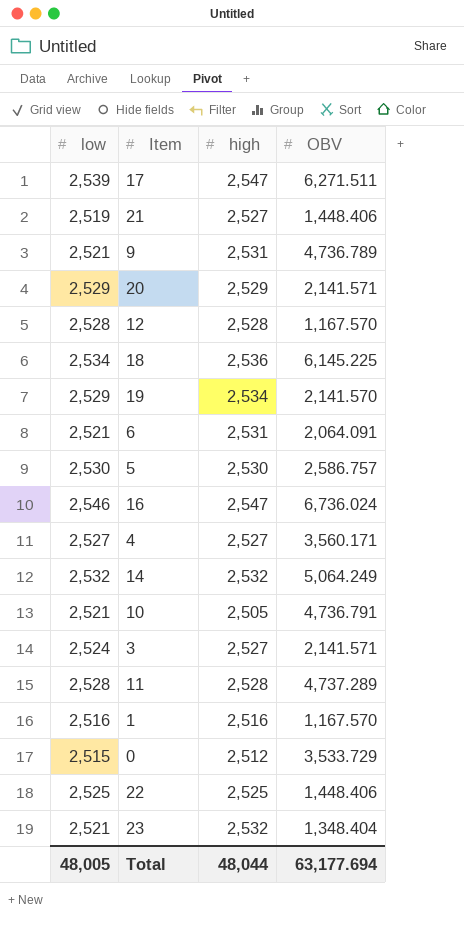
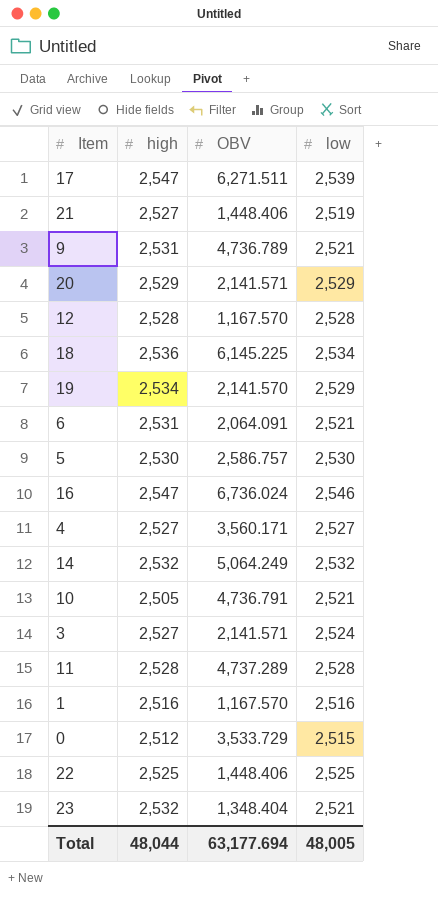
column low | position: 1 -> 4

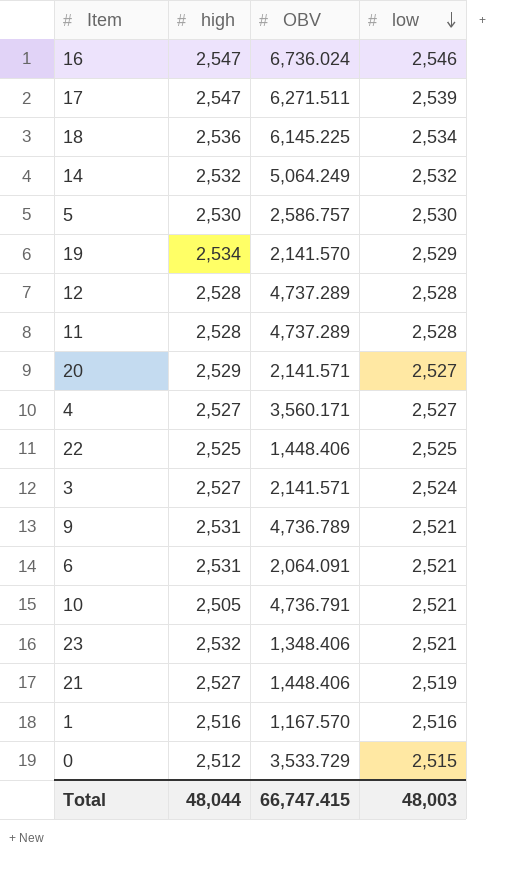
row order: none -> low descending
12 | OBV: 1,167.570 -> 4,737.289
20 | low: 2,529 -> 2,527
23 | OBV: 1,348.404 -> 1,348.406
Total | OBV: 63,177.694 -> 66,747.415
Total | low: 48,005 -> 48,003

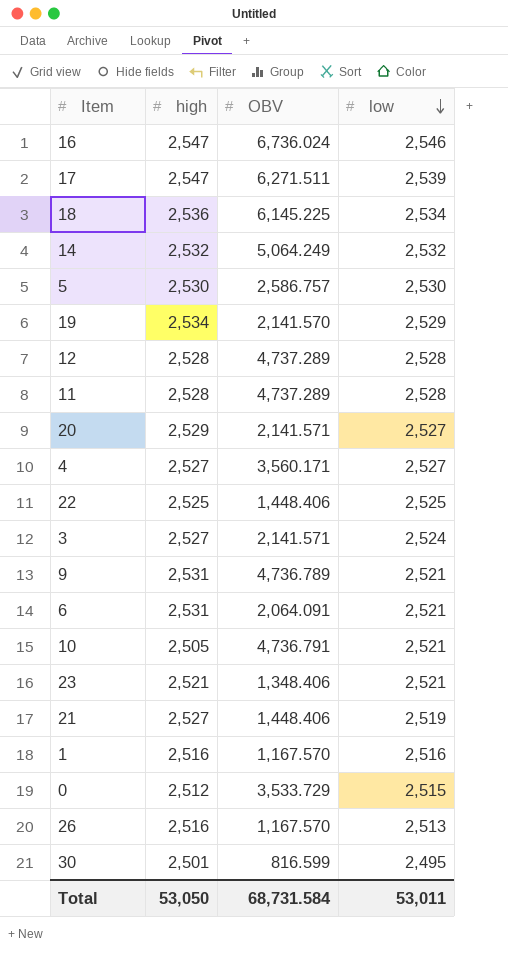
23 | high: 2,532 -> 2,521
row 26: none -> 2,516 | 1,167.570 | 2,513
row 30: none -> 2,501 | 816.599 | 2,495
Total | high: 48,044 -> 53,050
Total | OBV: 66,747.415 -> 68,731.584
Total | low: 48,003 -> 53,011

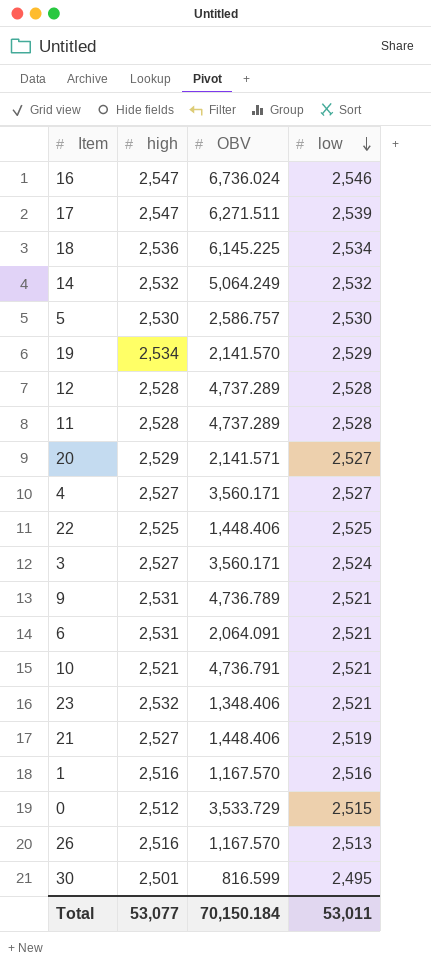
3 | OBV: 2,141.571 -> 3,560.171
10 | high: 2,505 -> 2,521
23 | high: 2,521 -> 2,532
Total | high: 53,050 -> 53,077
Total | OBV: 68,731.584 -> 70,150.184

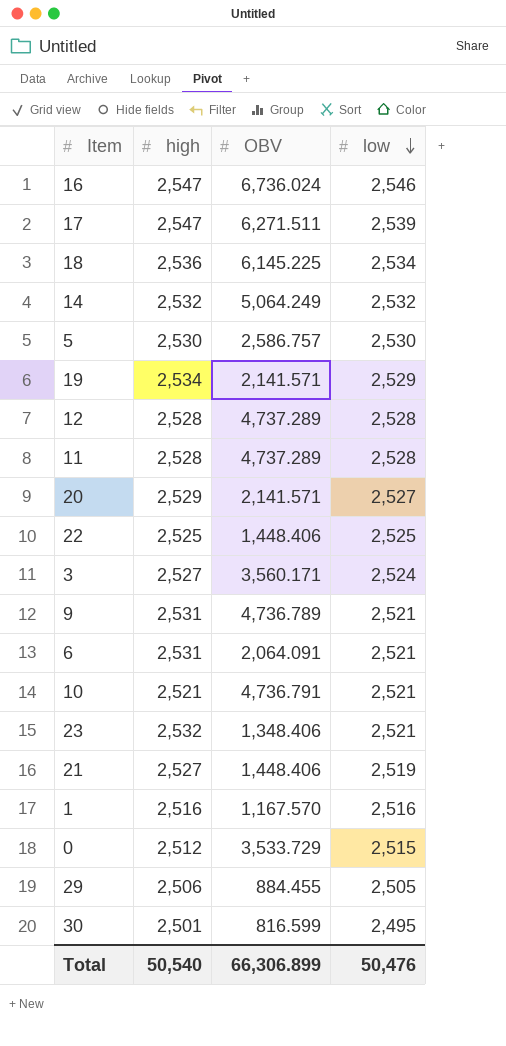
row 4: 2,527 | 3,560.171 | 2,527 -> none
row 26: 2,516 | 1,167.570 | 2,513 -> none
19 | OBV: 2,141.570 -> 2,141.571
row 29: none -> 2,506 | 884.455 | 2,505
Total | high: 53,077 -> 50,540
Total | OBV: 70,150.184 -> 66,306.899
Total | low: 53,011 -> 50,476

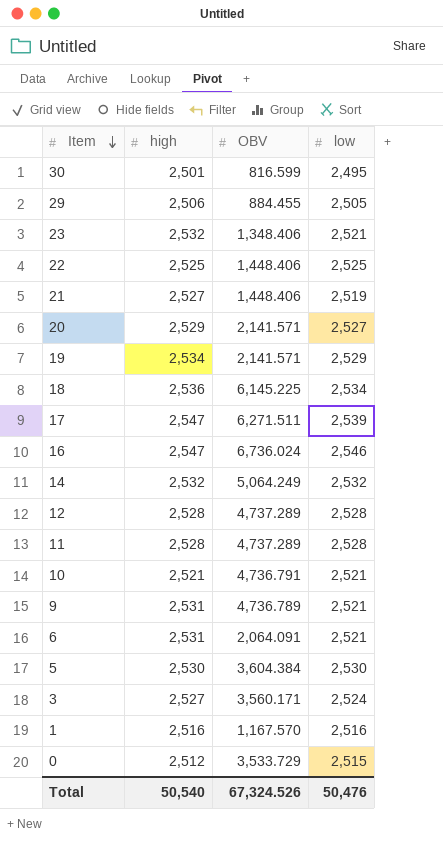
row order: low descending -> Item descending
5 | OBV: 2,586.757 -> 3,604.384
Total | OBV: 66,306.899 -> 67,324.526

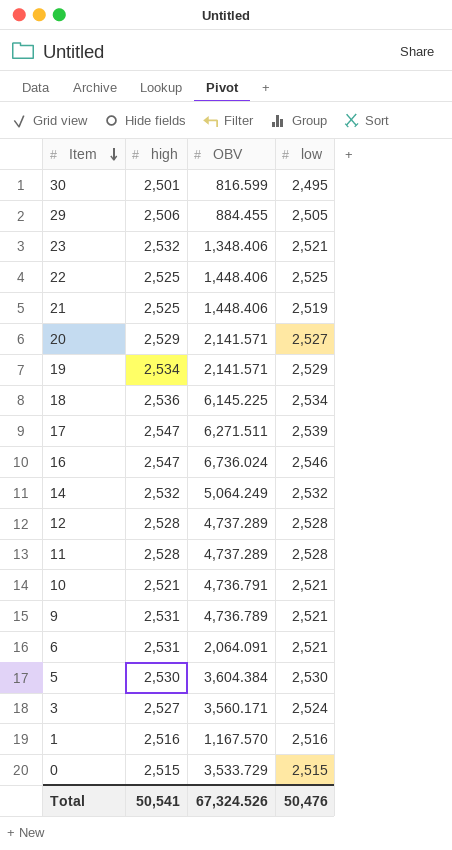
21 | high: 2,527 -> 2,525
0 | high: 2,512 -> 2,515
Total | high: 50,540 -> 50,541

